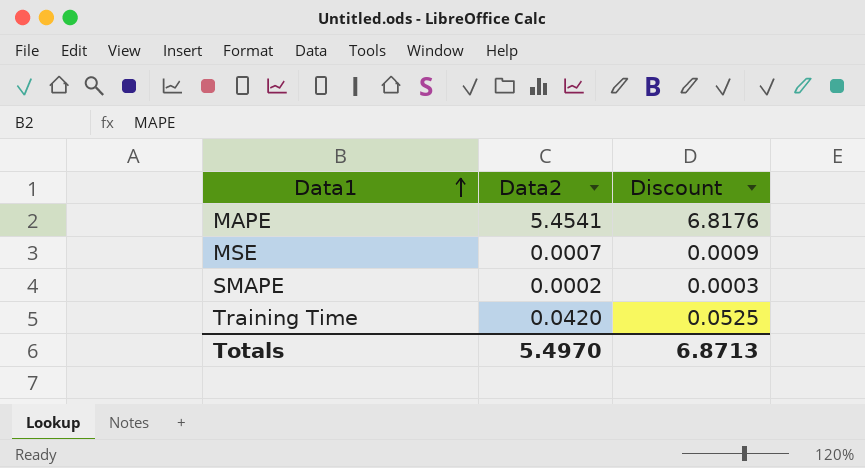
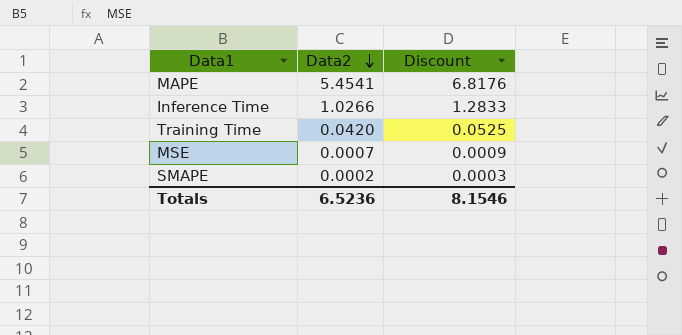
row order: Data1 ascending -> Data2 descending
row Inference Time: none -> 1.0266 | 1.2833
Totals | Data2: 5.4970 -> 6.5236
Totals | Discount: 6.8713 -> 8.1546

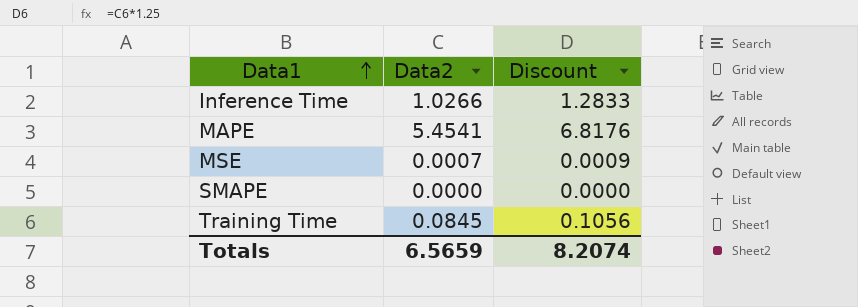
row order: Data2 descending -> Data1 ascending
SMAPE | Data2: 0.0002 -> 0.0000
SMAPE | Discount: 0.0003 -> 0.0000
Training Time | Data2: 0.0420 -> 0.0845
Training Time | Discount: 0.0525 -> 0.1056
Totals | Data2: 6.5236 -> 6.5659
Totals | Discount: 8.1546 -> 8.2074

